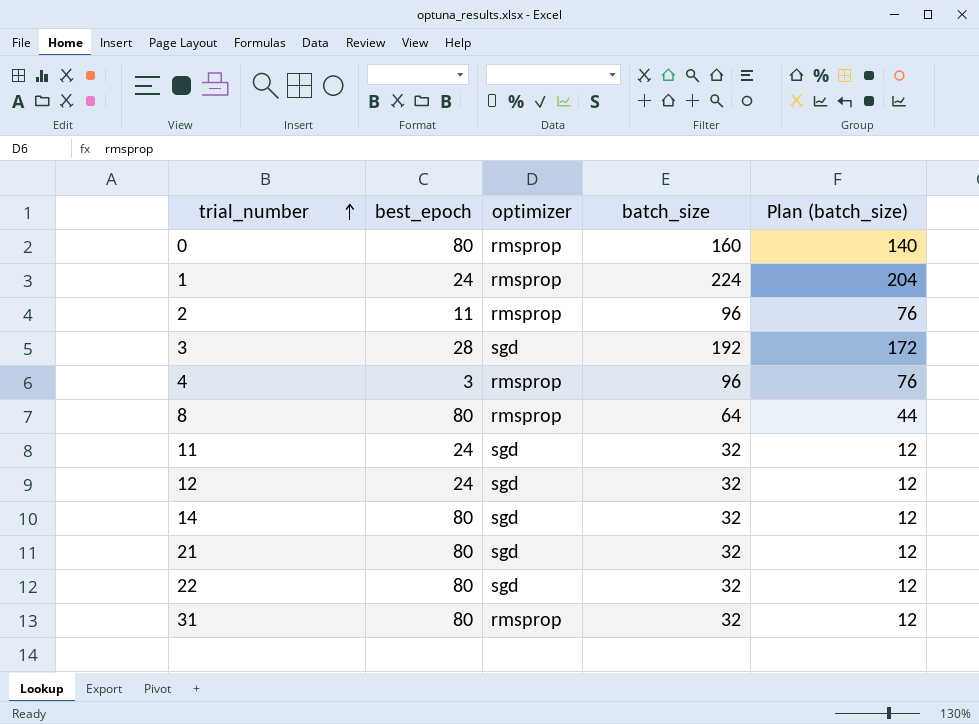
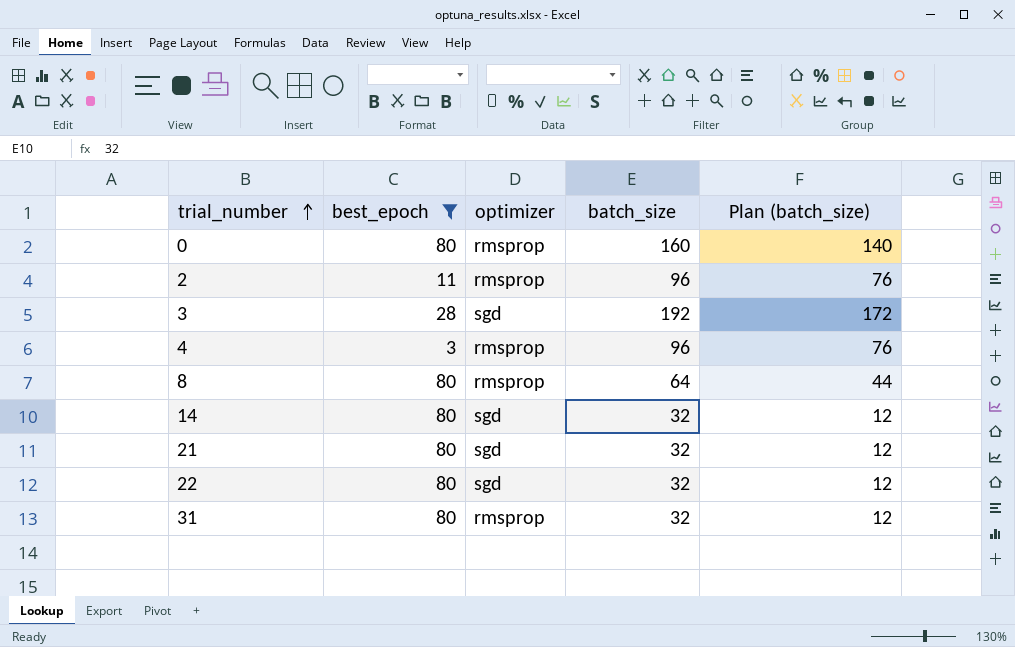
filter: none -> best_epoch != 24

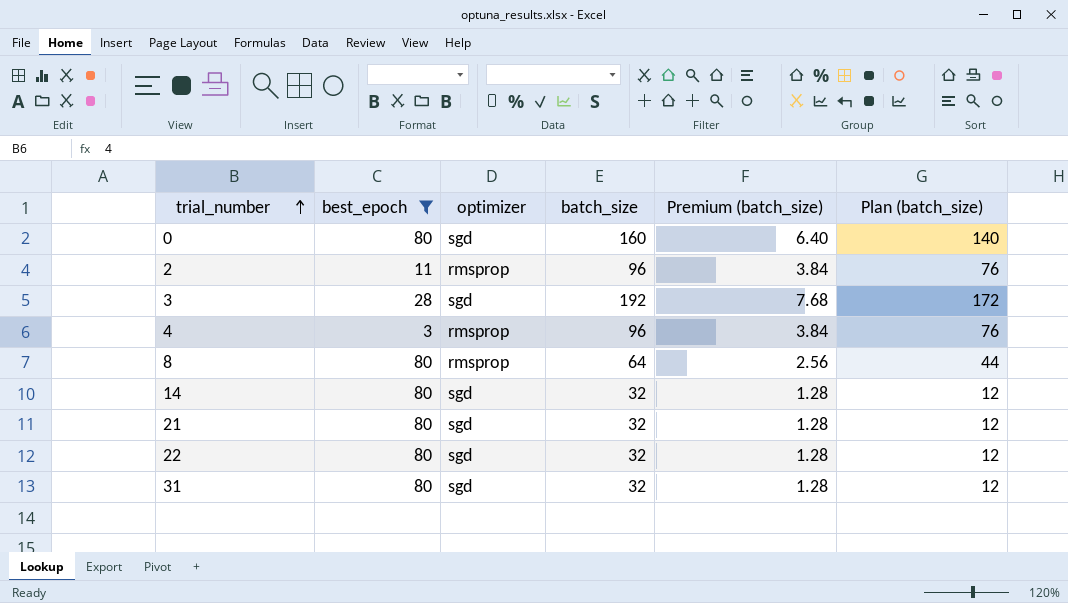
column Premium (batch_size) | formula: none -> [batch_size] * 0.04
0 | optimizer: rmsprop -> sgd
31 | optimizer: rmsprop -> sgd

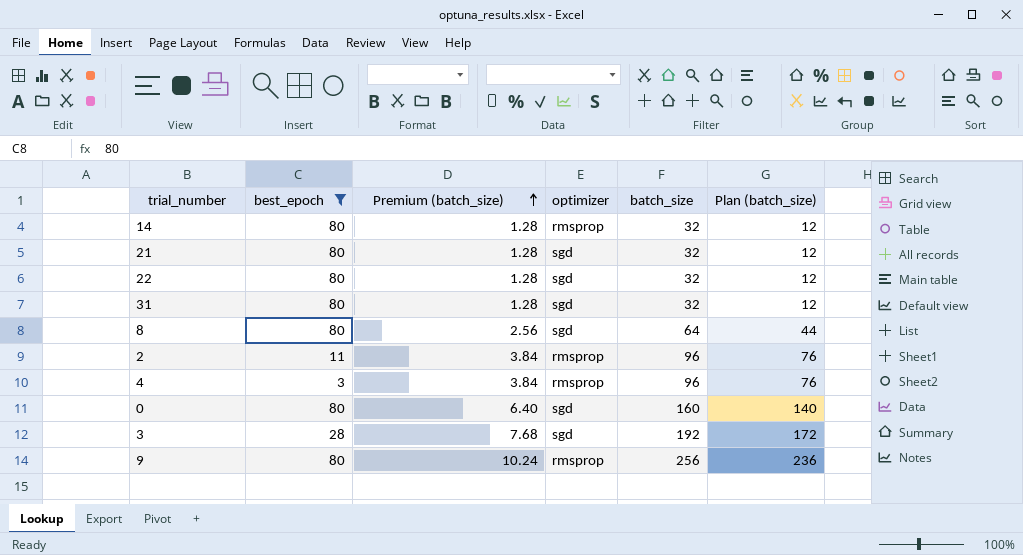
row order: trial_number ascending -> Premium (batch_size) ascending
column Premium (batch_size) | position: 5 -> 3
14 | optimizer: sgd -> rmsprop
8 | optimizer: rmsprop -> sgd
row 9: none -> 80 | 10.24 | rmsprop | 256 | 236

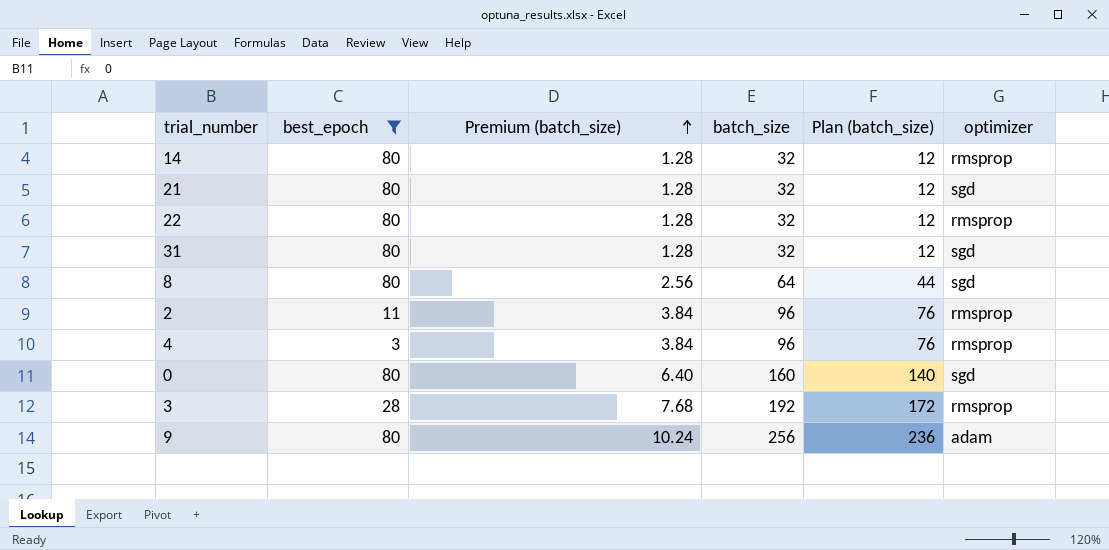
column optimizer | position: 4 -> 6
22 | optimizer: sgd -> rmsprop
3 | optimizer: sgd -> rmsprop
9 | optimizer: rmsprop -> adam

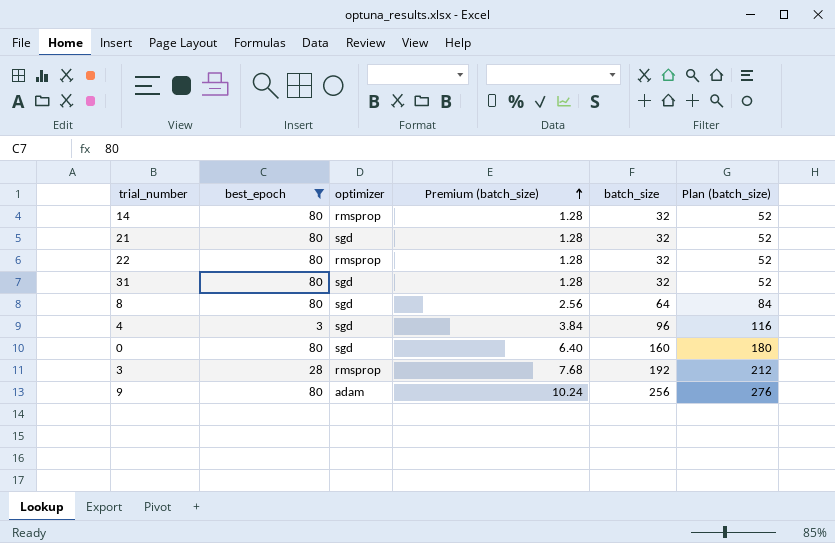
column optimizer | position: 6 -> 3
column Plan (batch_size) | formula: [batch_size] - 20 -> [batch_size] + 20
row 2: 11 | 3.84 | 96 | 76 | rmsprop -> none
4 | optimizer: rmsprop -> sgd

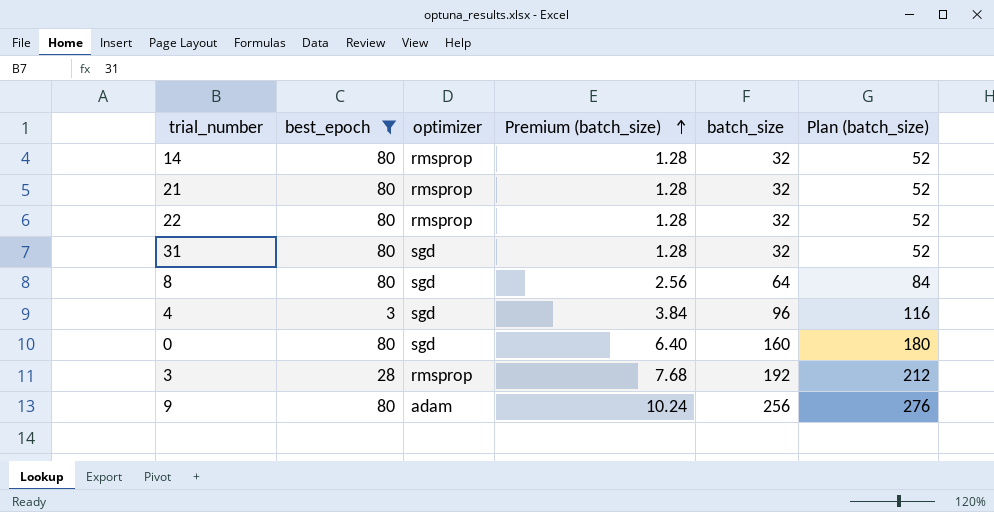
21 | optimizer: sgd -> rmsprop

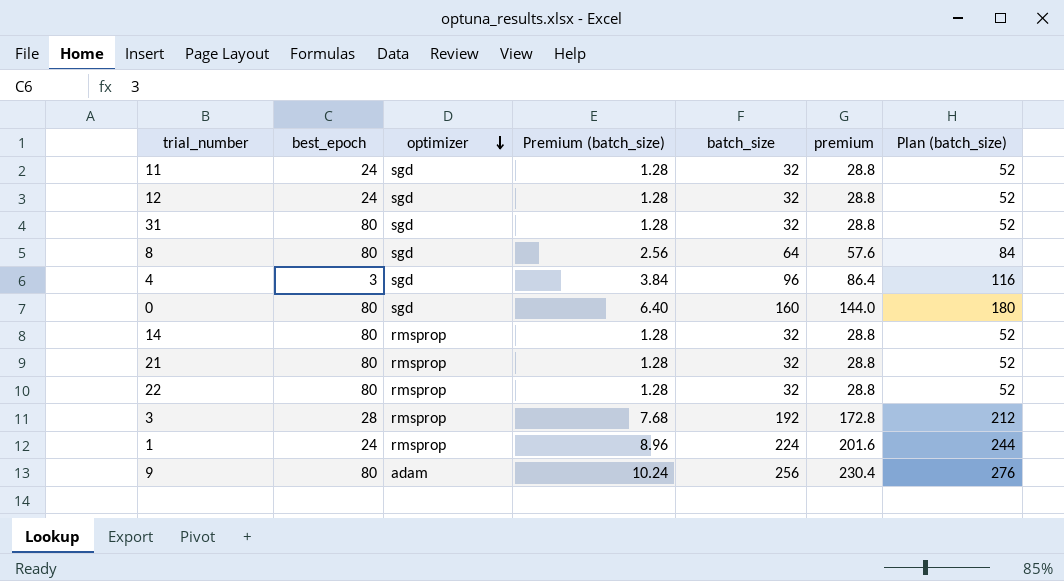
filter: best_epoch != 24 -> none
row order: Premium (batch_size) ascending -> optimizer descending
column premium | formula: none -> [batch_size] * 0.9

